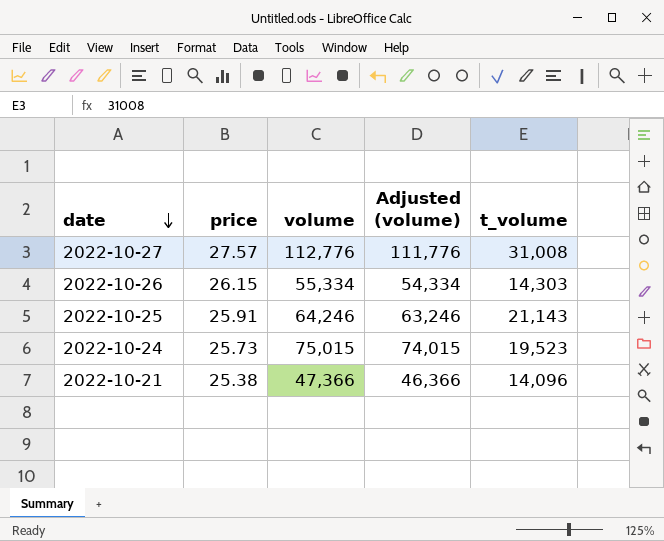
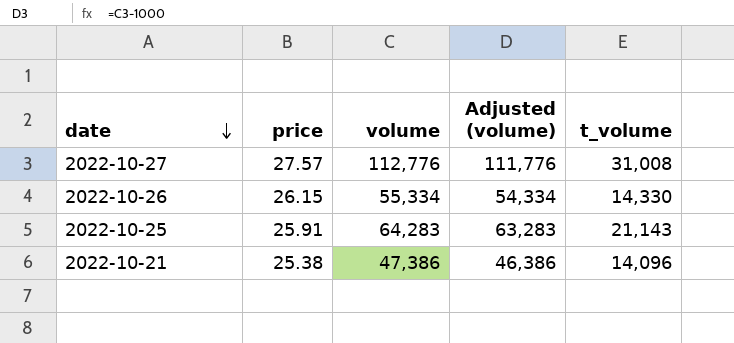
row 2022-10-24: 25.73 | 75,015 | 74,015 | 19,523 -> none
2022-10-26 | t_volume: 14,303 -> 14,330
2022-10-25 | volume: 64,246 -> 64,283
2022-10-25 | Adjusted (volume): 63,246 -> 63,283
2022-10-21 | volume: 47,366 -> 47,386
2022-10-21 | Adjusted (volume): 46,366 -> 46,386

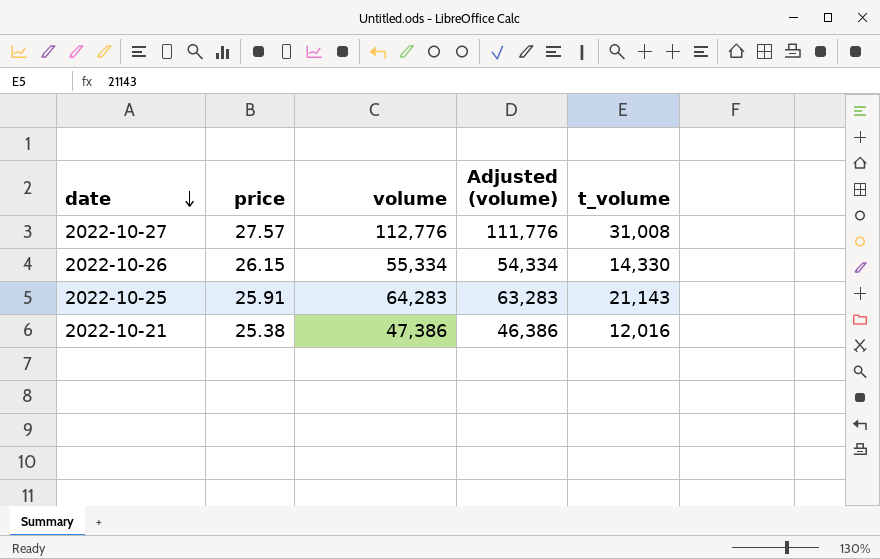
2022-10-21 | t_volume: 14,096 -> 12,016

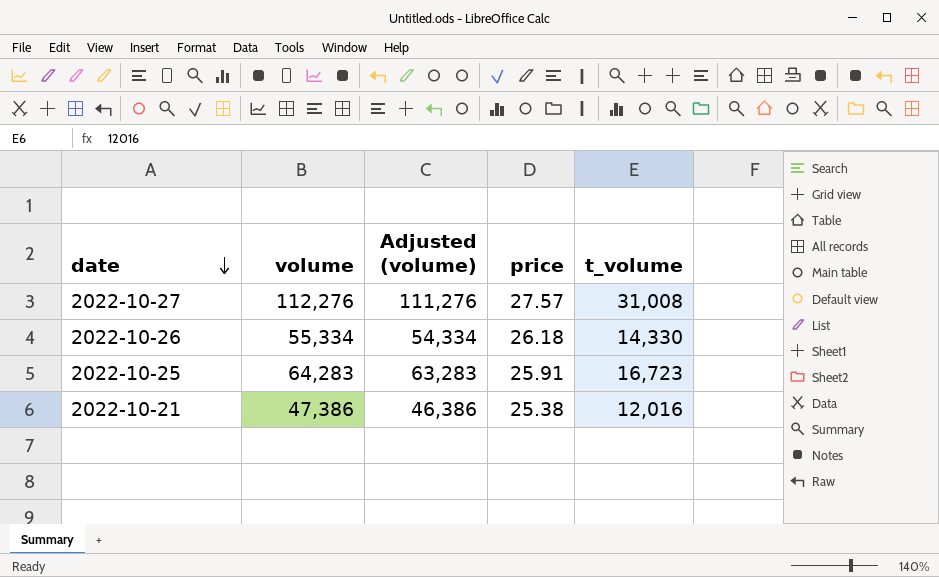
column price | position: 2 -> 4
2022-10-27 | volume: 112,776 -> 112,276
2022-10-27 | Adjusted (volume): 111,776 -> 111,276
2022-10-26 | price: 26.15 -> 26.18
2022-10-25 | t_volume: 21,143 -> 16,723

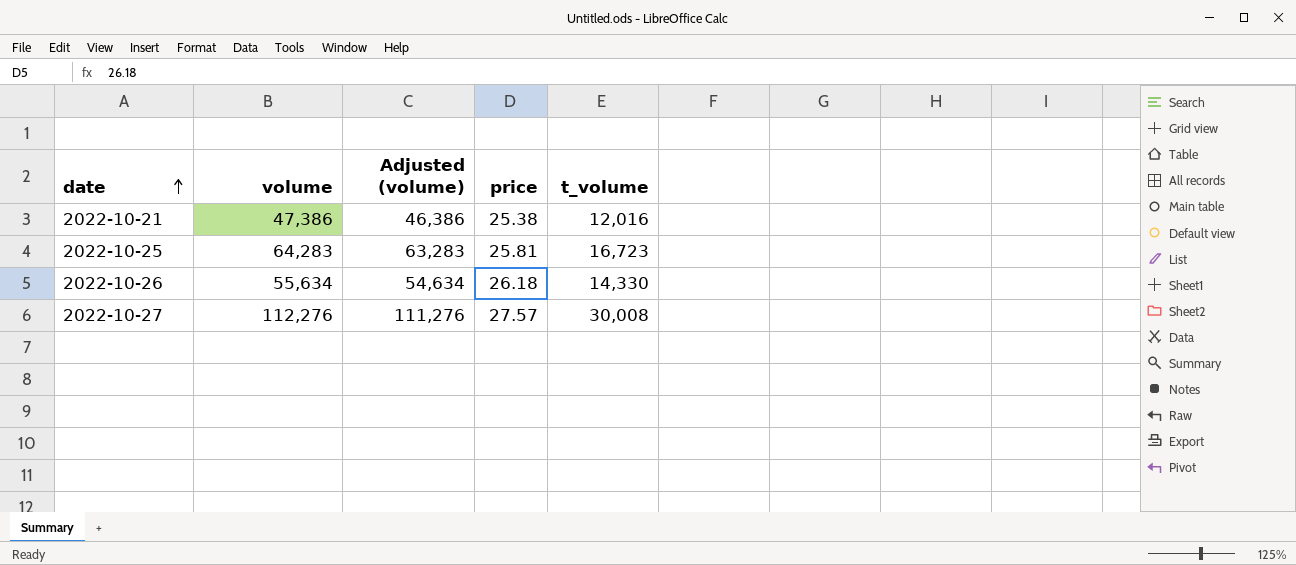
row order: date descending -> date ascending
2022-10-25 | price: 25.91 -> 25.81
2022-10-26 | volume: 55,334 -> 55,634
2022-10-26 | Adjusted (volume): 54,334 -> 54,634
2022-10-27 | t_volume: 31,008 -> 30,008

